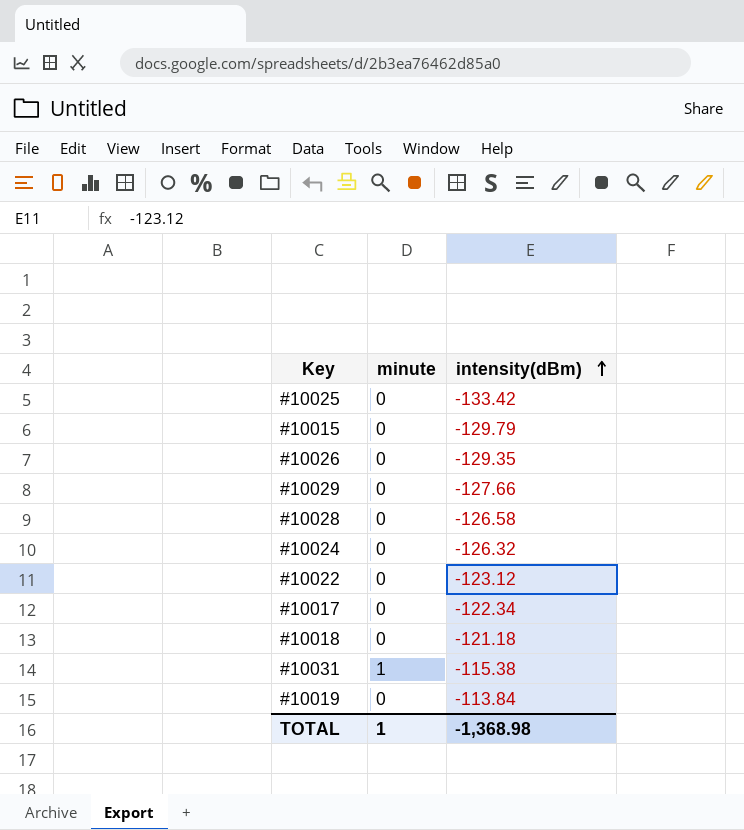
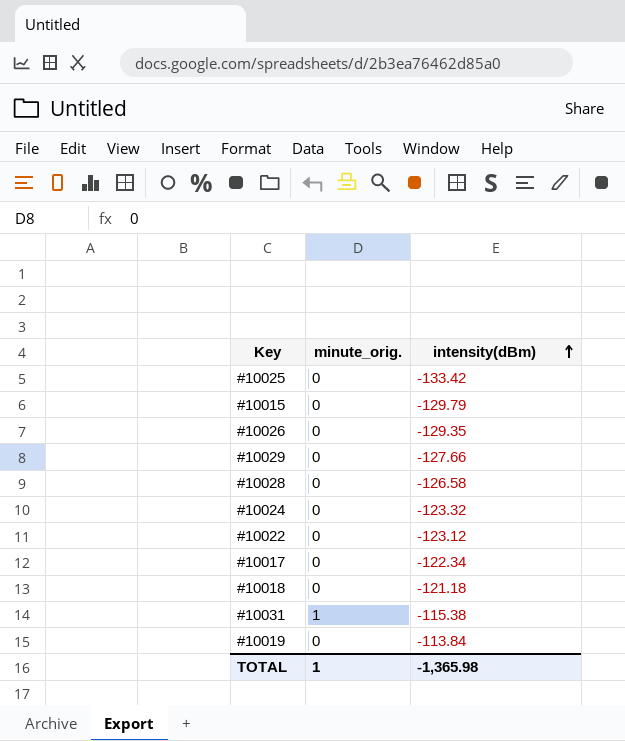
column name: minute -> minute_orig.
#10024 | intensity(dBm): -126.32 -> -123.32
TOTAL | intensity(dBm): -1,368.98 -> -1,365.98

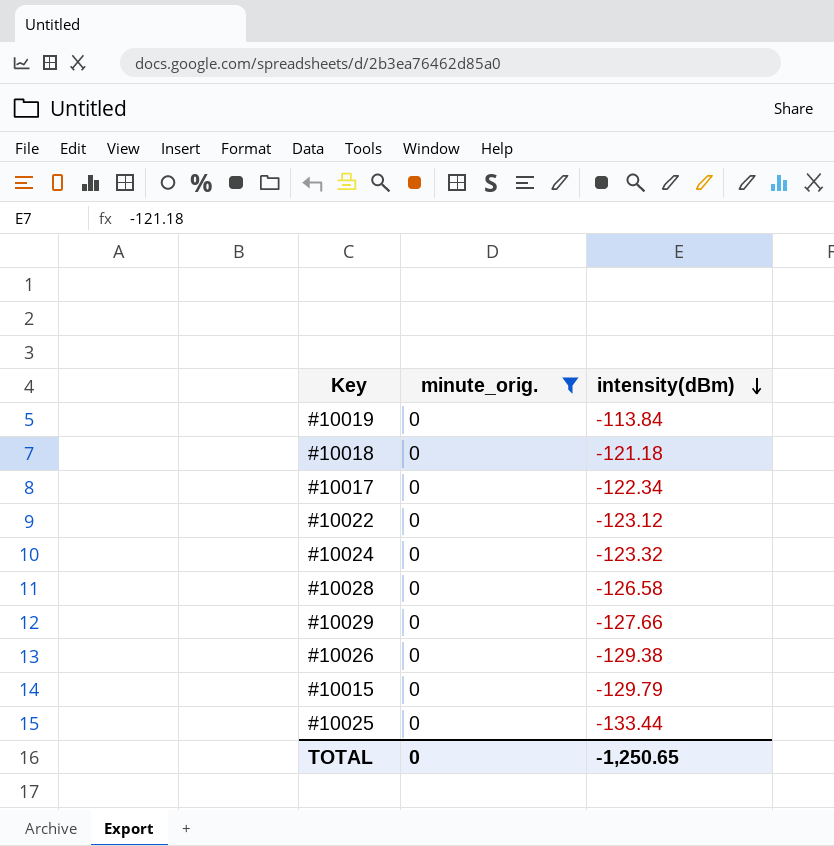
filter: none -> minute_orig. = 0
row order: intensity(dBm) ascending -> intensity(dBm) descending
#10026 | intensity(dBm): -129.35 -> -129.38
#10025 | intensity(dBm): -133.42 -> -133.44
TOTAL | minute_orig.: 1 -> 0
TOTAL | intensity(dBm): -1,365.98 -> -1,250.65

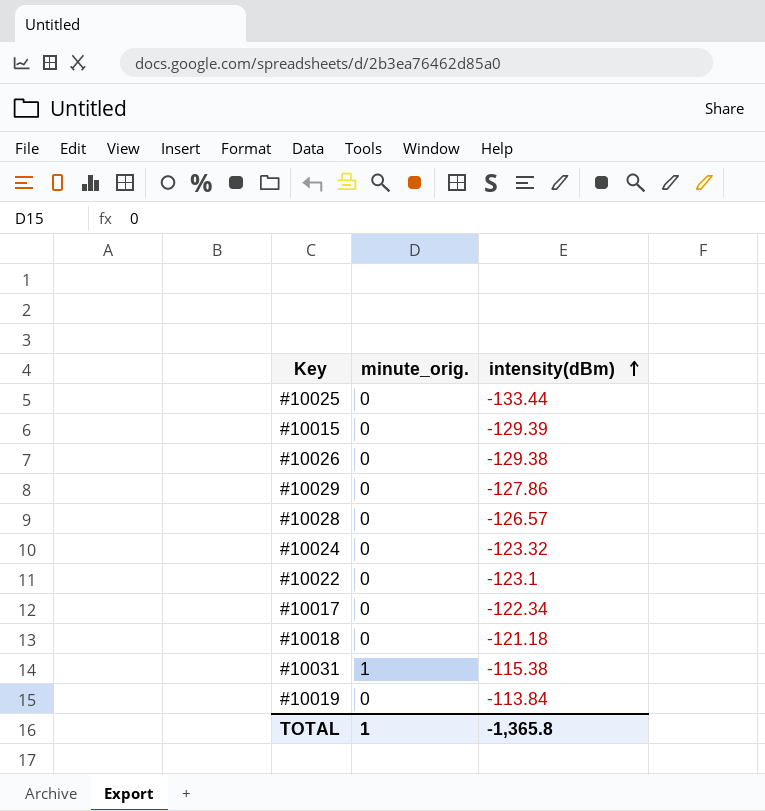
filter: minute_orig. = 0 -> none
row order: intensity(dBm) descending -> intensity(dBm) ascending
#10015 | intensity(dBm): -129.79 -> -129.39
#10029 | intensity(dBm): -127.66 -> -127.86
#10028 | intensity(dBm): -126.58 -> -126.57
#10022 | intensity(dBm): -123.12 -> -123.1
TOTAL | minute_orig.: 0 -> 1
TOTAL | intensity(dBm): -1,250.65 -> -1,365.8

